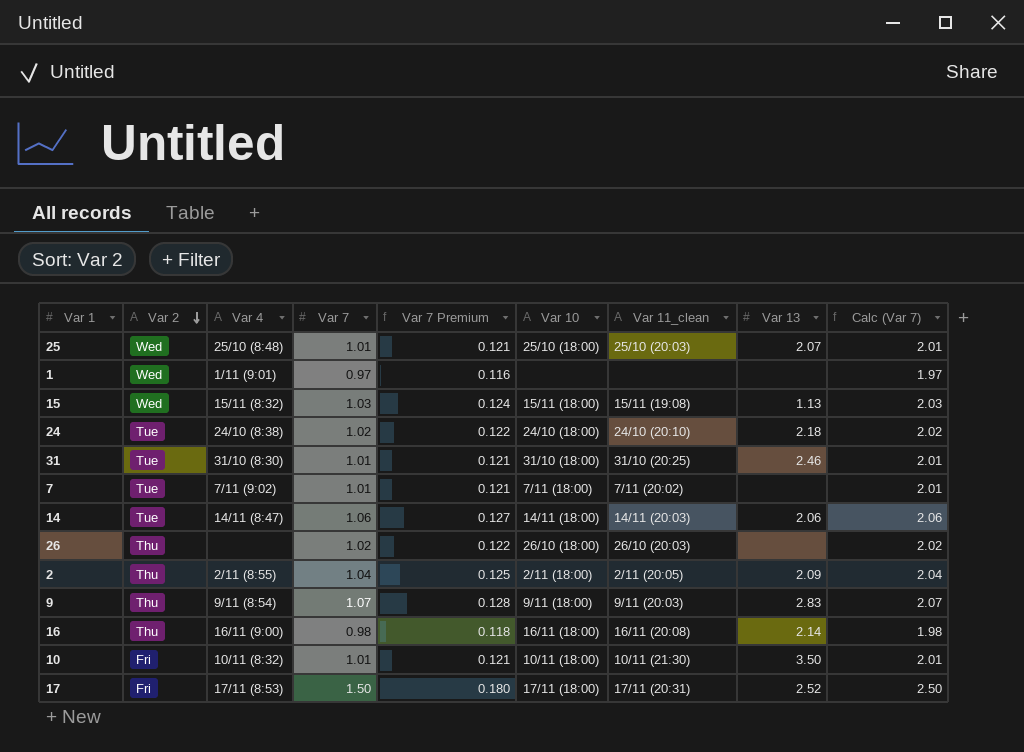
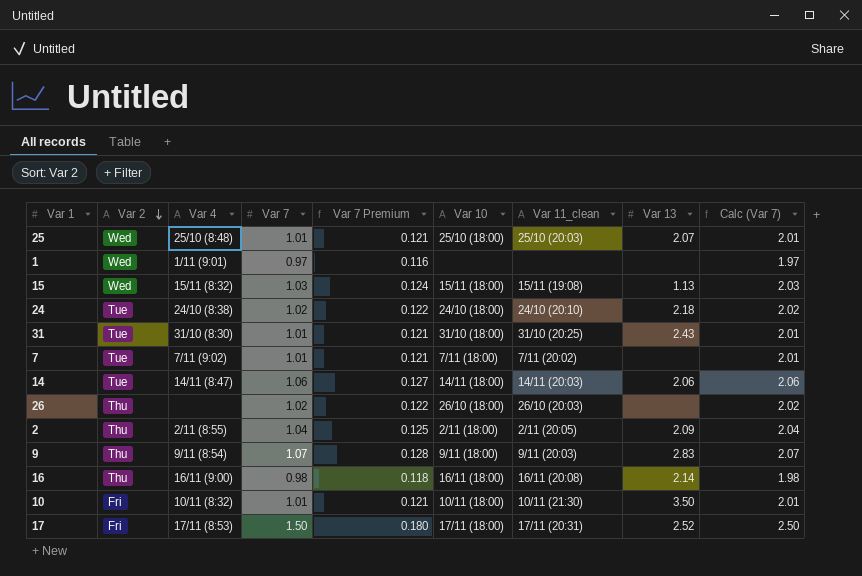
31 | Var 13: 2.46 -> 2.43

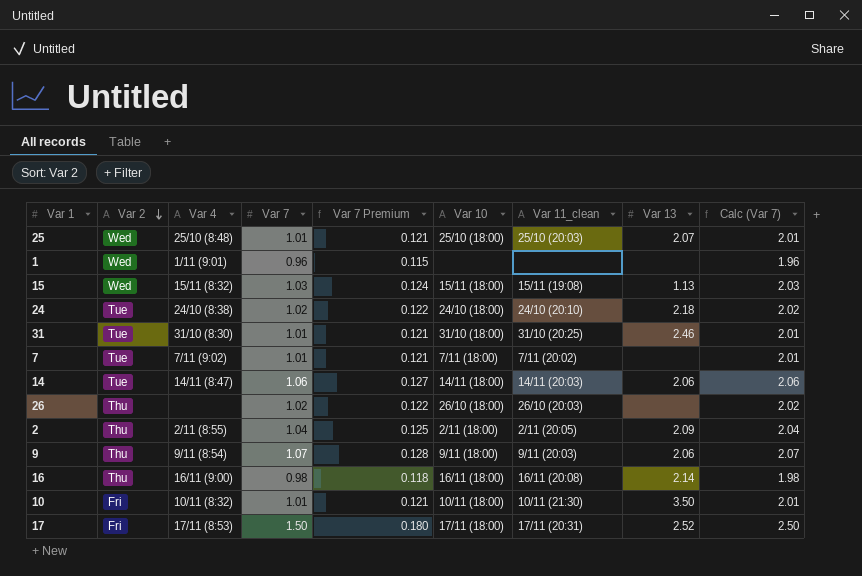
1 | Var 7: 0.97 -> 0.96
1 | Var 7 Premium: 0.116 -> 0.115
1 | Calc (Var 7): 1.97 -> 1.96
31 | Var 13: 2.43 -> 2.46
9 | Var 13: 2.83 -> 2.06

